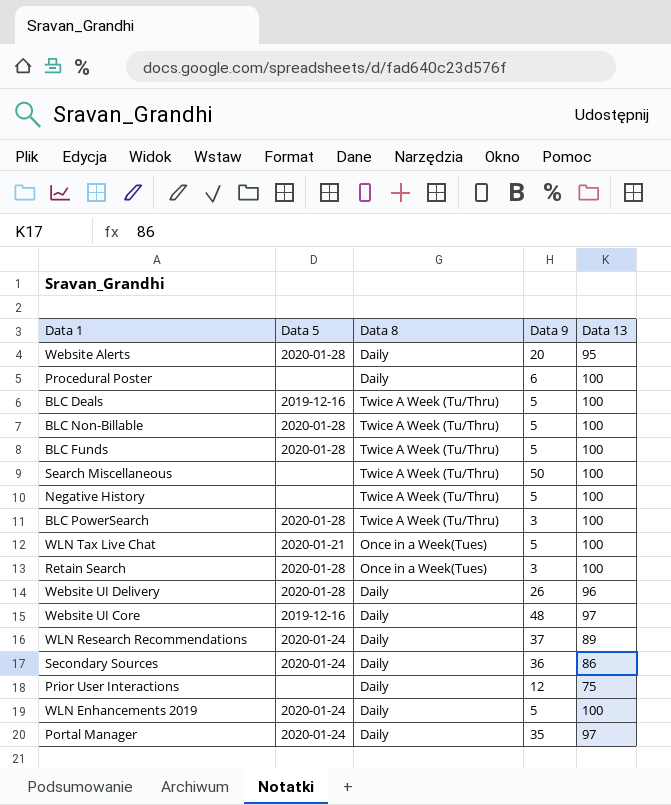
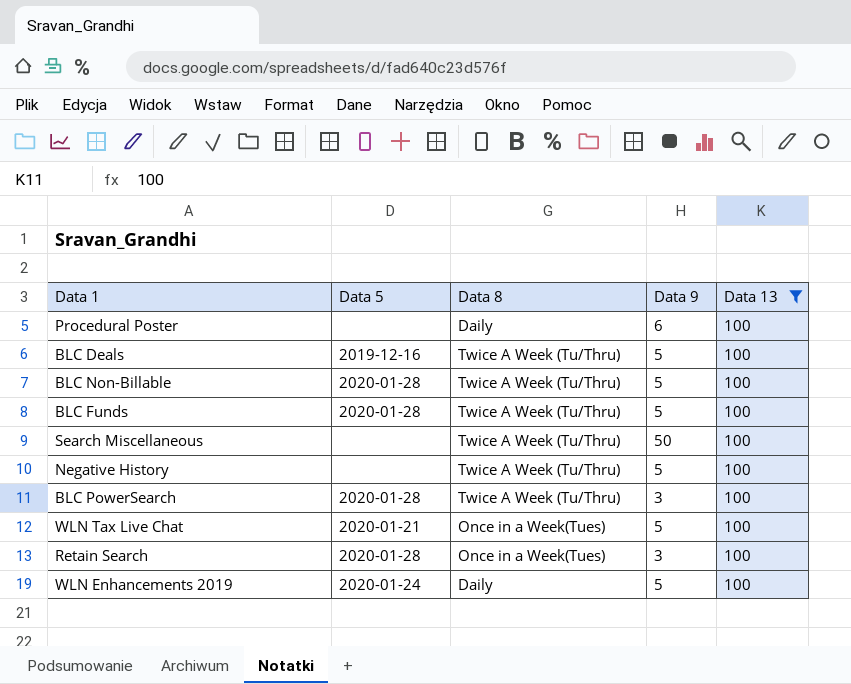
filter: none -> Data 13 = 100

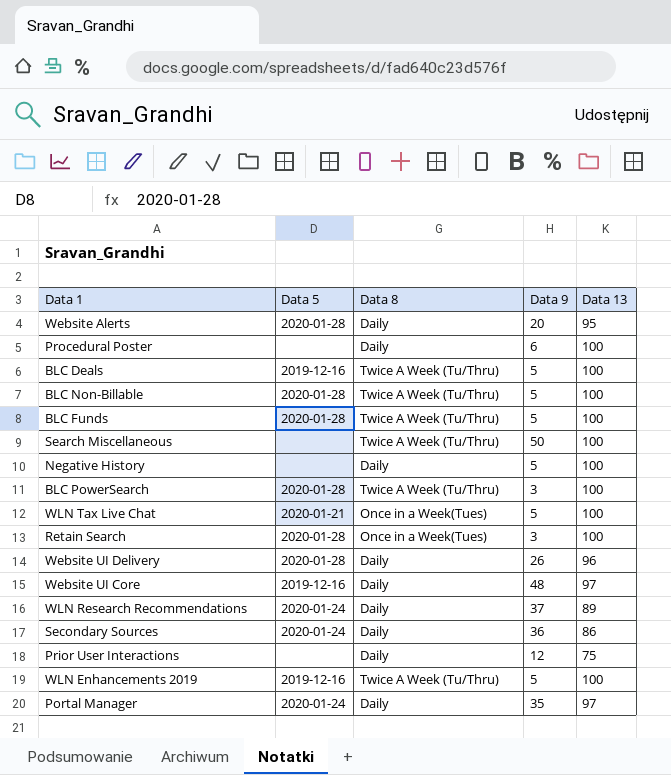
filter: Data 13 = 100 -> none
Negative History | Data 8: Twice A Week (Tu/Thru) -> Daily
WLN Enhancements 2019 | Data 5: 2020-01-24 -> 2019-12-16
WLN Enhancements 2019 | Data 8: Daily -> Twice A Week (Tu/Thru)

